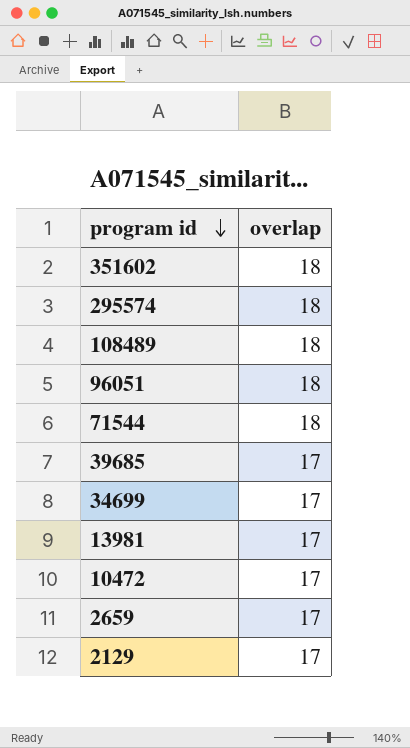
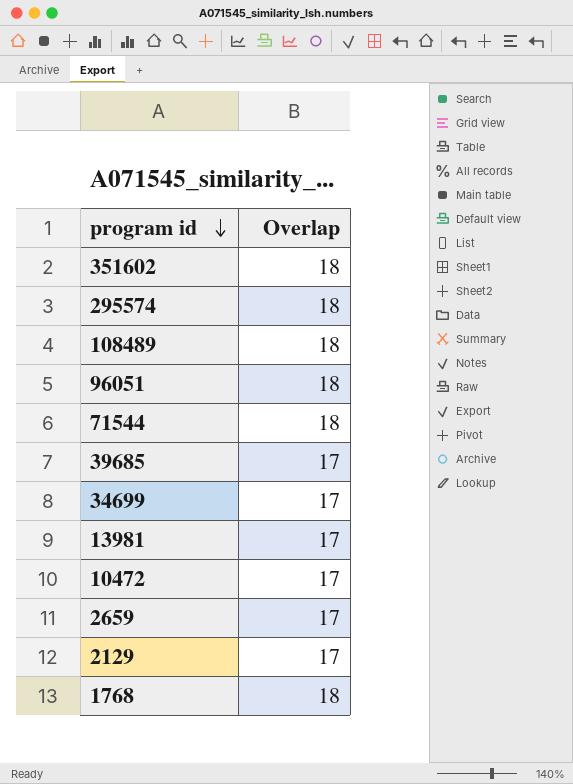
column name: overlap -> Overlap
row 1768: none -> 18

